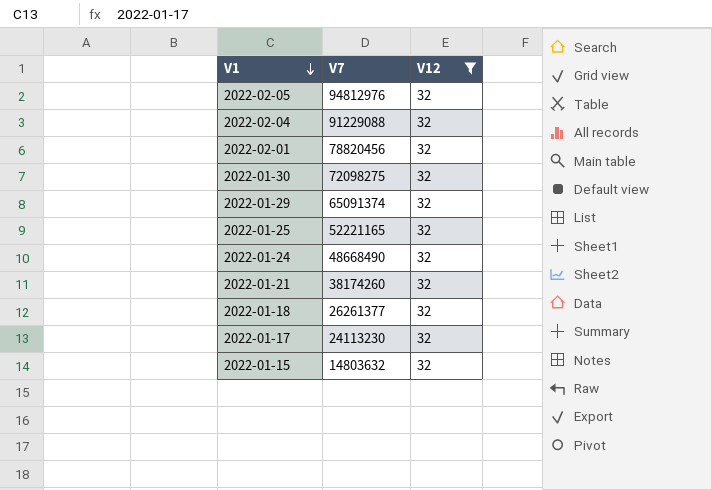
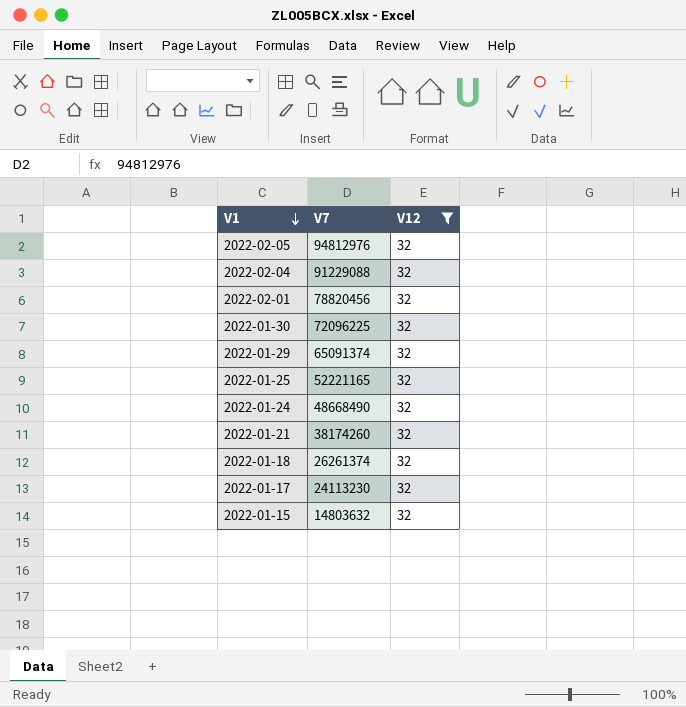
2022-01-30 | V7: 72098275 -> 72096225
2022-01-18 | V7: 26261377 -> 26261374

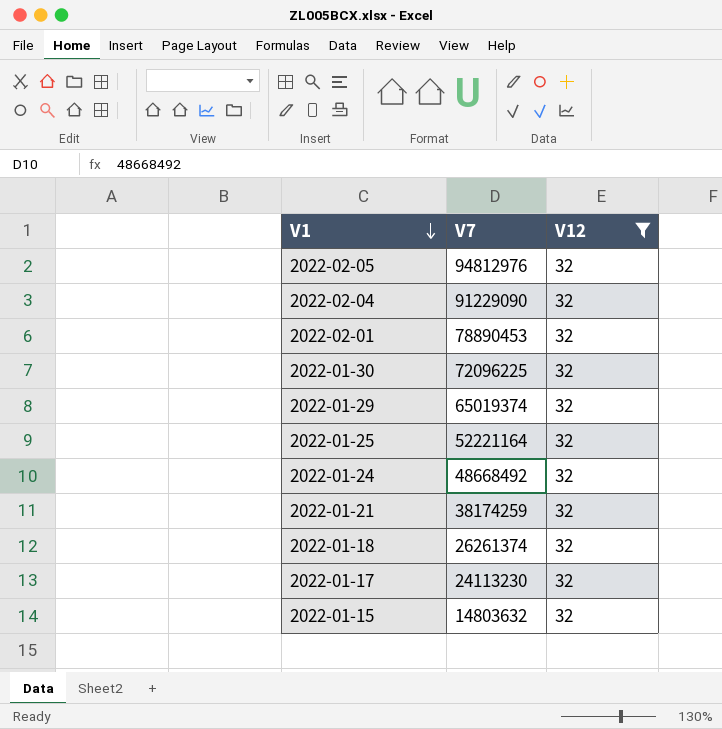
2022-02-04 | V7: 91229088 -> 91229090
2022-02-01 | V7: 78820456 -> 78890453
2022-01-29 | V7: 65091374 -> 65019374
2022-01-25 | V7: 52221165 -> 52221164
2022-01-24 | V7: 48668490 -> 48668492
2022-01-21 | V7: 38174260 -> 38174259

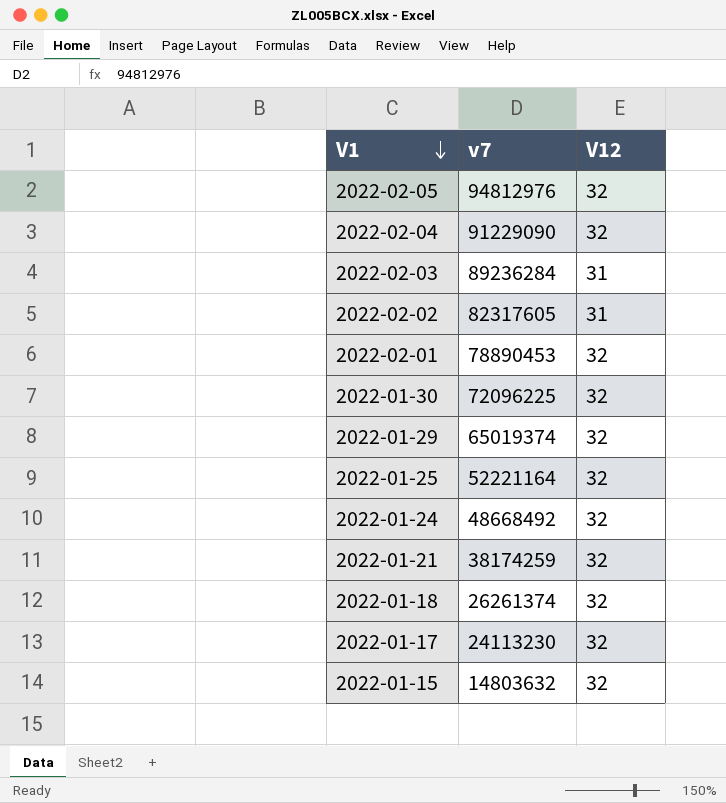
filter: V12 = 32 -> none
column name: V7 -> v7

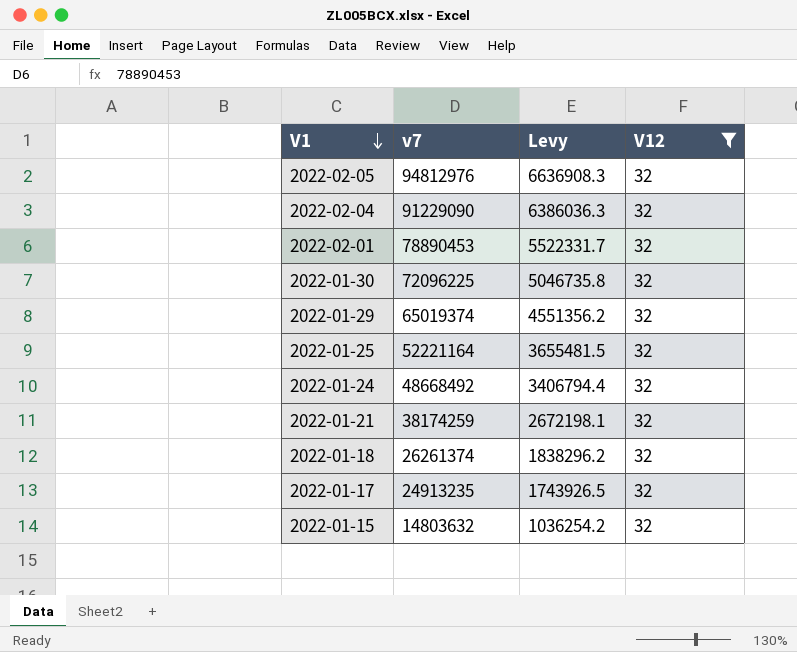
filter: none -> V12 = 32
column Levy | formula: none -> [v7] * 0.07
2022-01-17 | v7: 24113230 -> 24913235

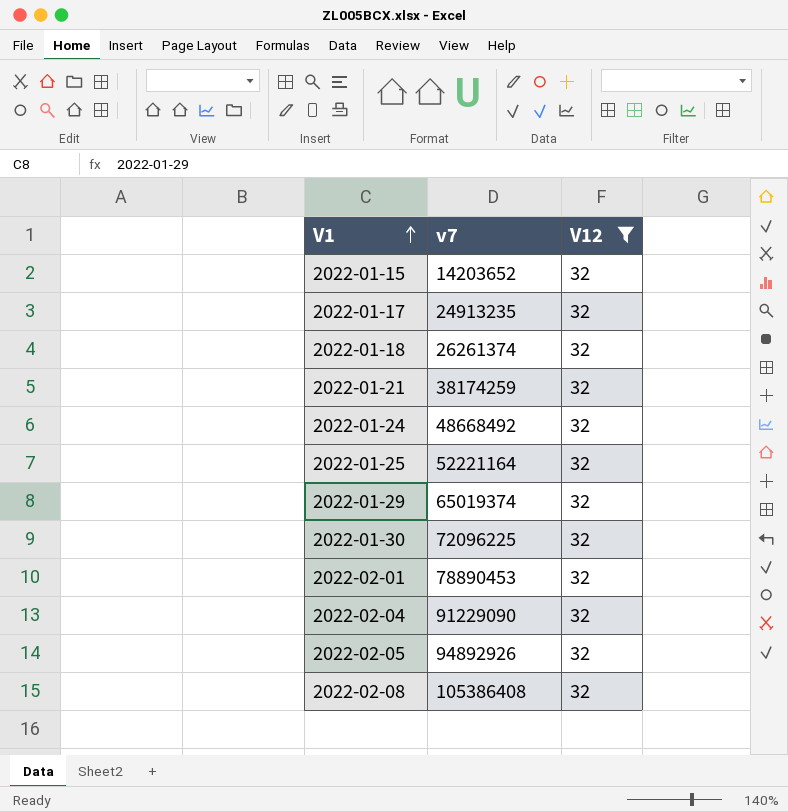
row order: V1 descending -> V1 ascending
column Levy | formula: [v7] * 0.07 -> none
2022-01-15 | v7: 14803632 -> 14203652
2022-02-05 | v7: 94812976 -> 94892926
row 2022-02-08: none -> 105386408 | 32

